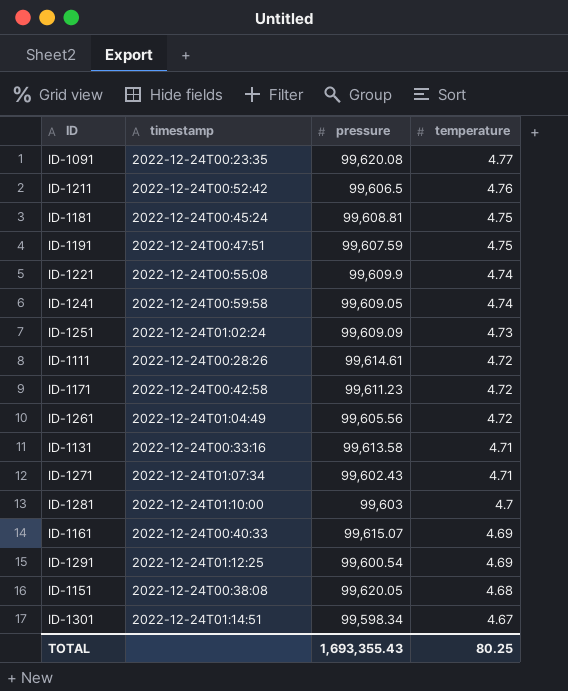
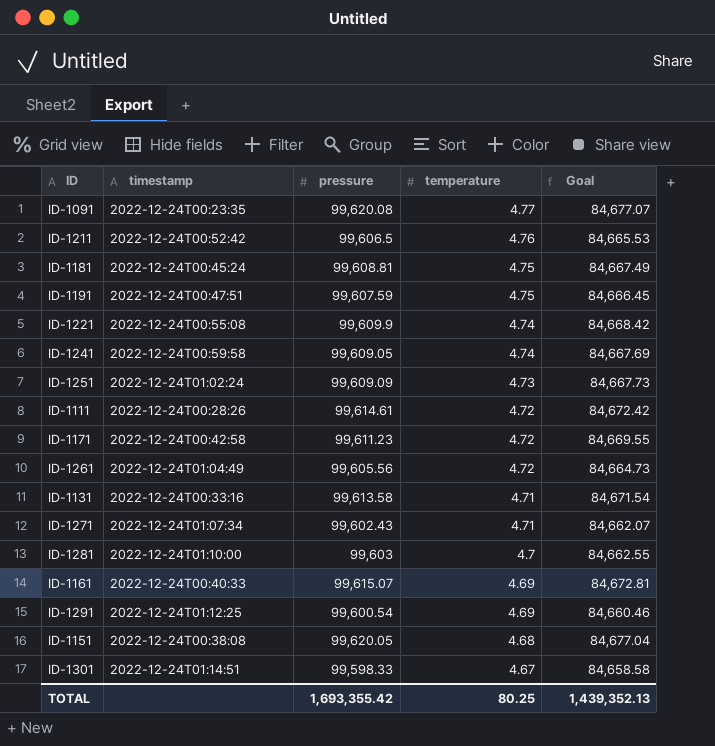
column Goal | formula: none -> [pressure] * 0.85
ID-1301 | pressure: 99,598.34 -> 99,598.33
TOTAL | pressure: 1,693,355.43 -> 1,693,355.42

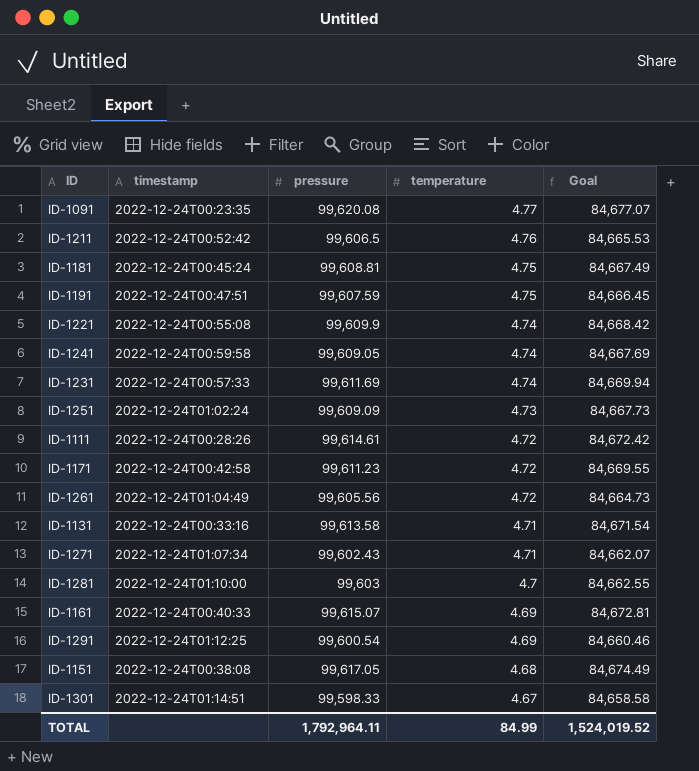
row ID-1231: none -> 2022-12-24T00:57:33 | 99,611.69 | 4.74 | 84,669.94
ID-1151 | pressure: 99,620.05 -> 99,617.05
ID-1151 | Goal: 84,677.04 -> 84,674.49
TOTAL | pressure: 1,693,355.42 -> 1,792,964.11
TOTAL | temperature: 80.25 -> 84.99
TOTAL | Goal: 1,439,352.13 -> 1,524,019.52

